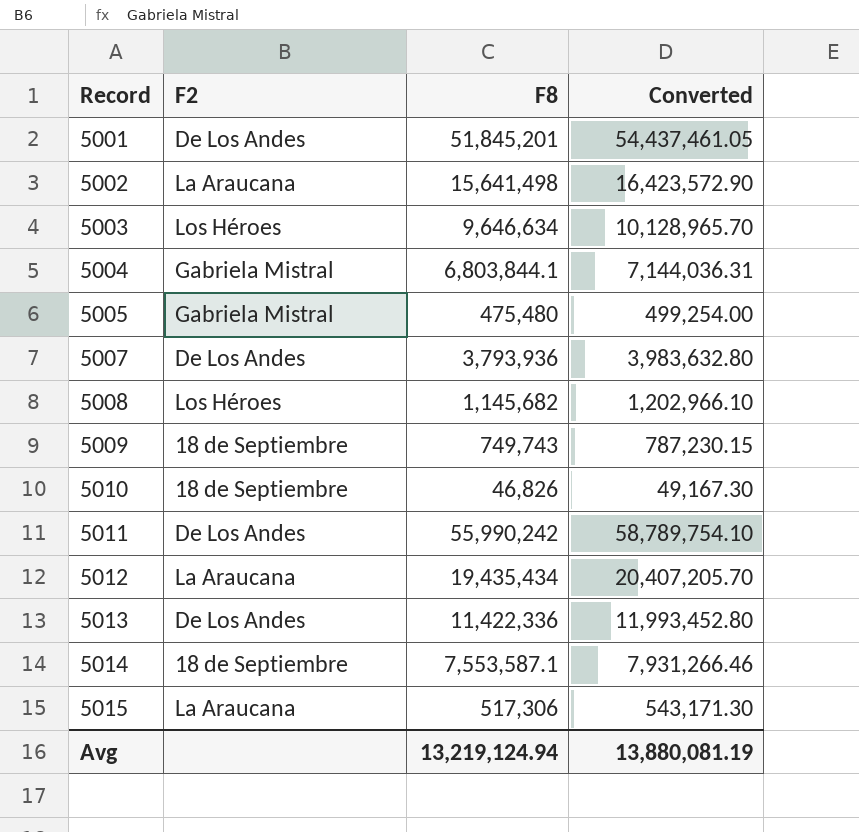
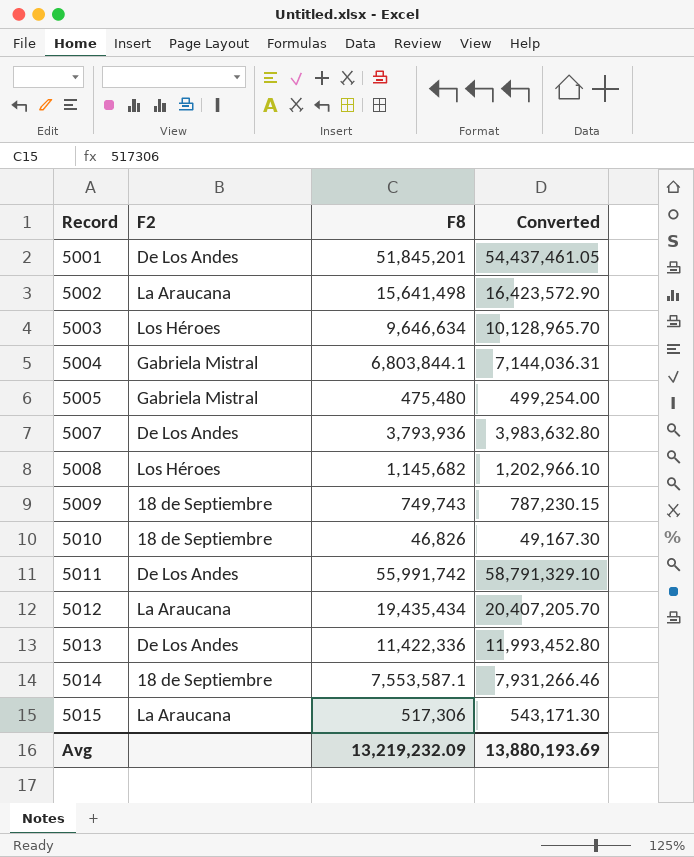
5011 | F8: 55,990,242 -> 55,991,742
5011 | Converted: 58,789,754.10 -> 58,791,329.10
Avg | F8: 13,219,124.94 -> 13,219,232.09
Avg | Converted: 13,880,081.19 -> 13,880,193.69

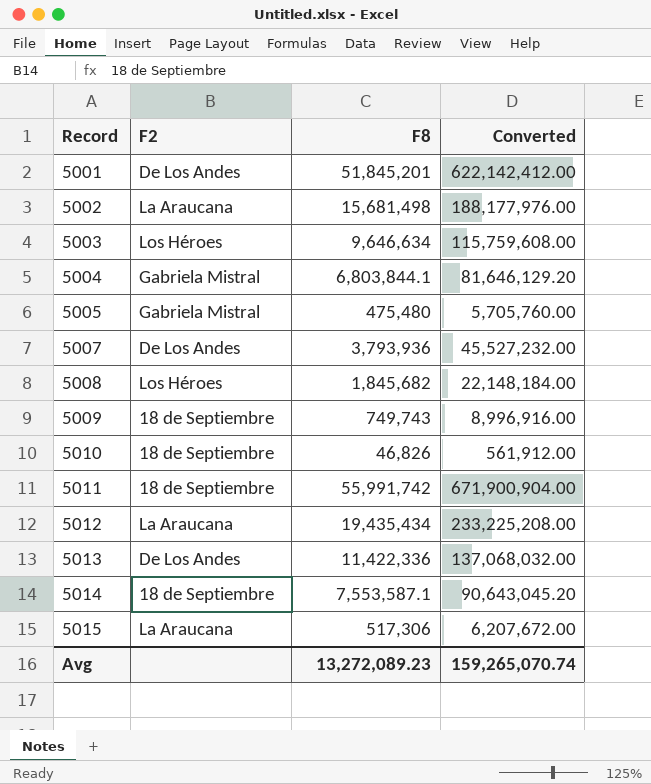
column Converted | formula: [F8] * 1.05 -> [F8] * 12
5002 | F8: 15,641,498 -> 15,681,498
5008 | F8: 1,145,682 -> 1,845,682
5011 | F2: De Los Andes -> 18 de Septiembre
Avg | F8: 13,219,232.09 -> 13,272,089.23
Avg | Converted: 13,880,193.69 -> 159,265,070.74

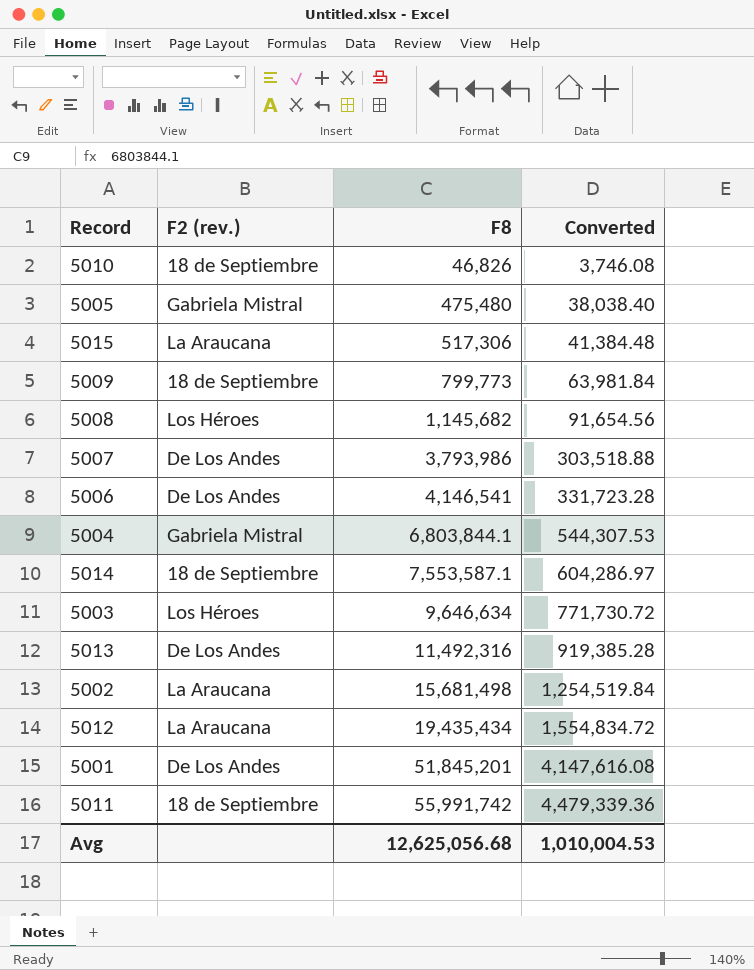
row order: Record ascending -> F8 ascending
column name: F2 -> F2 (rev.)
column Converted | formula: [F8] * 12 -> [F8] * 0.08
5009 | F8: 749,743 -> 799,773
5008 | F8: 1,845,682 -> 1,145,682
5007 | F8: 3,793,936 -> 3,793,986
row 5006: none -> De Los Andes | 4,146,541 | 331,723.28
5013 | F8: 11,422,336 -> 11,492,316
Avg | F8: 13,272,089.23 -> 12,625,056.68
Avg | Converted: 159,265,070.74 -> 1,010,004.53

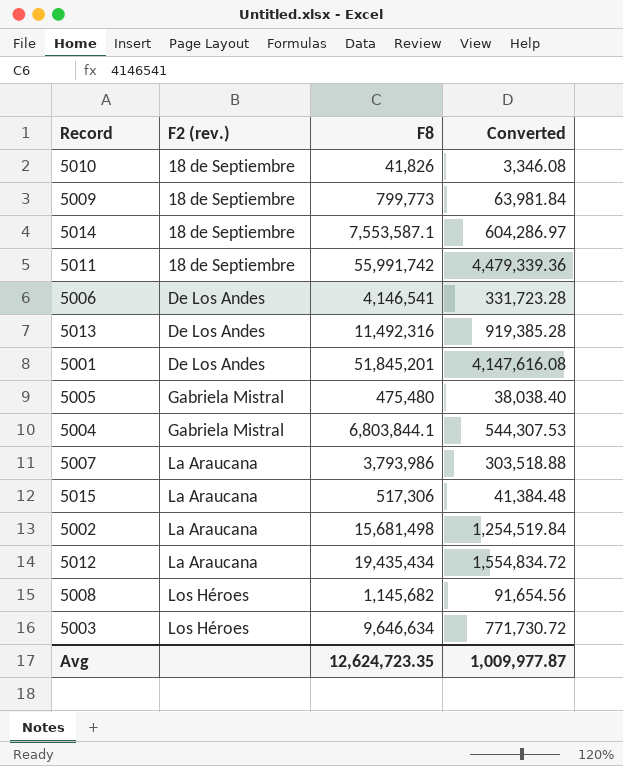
row order: F8 ascending -> F2 (rev.) ascending
5010 | F8: 46,826 -> 41,826
5010 | Converted: 3,746.08 -> 3,346.08
5007 | F2 (rev.): De Los Andes -> La Araucana
Avg | F8: 12,625,056.68 -> 12,624,723.35
Avg | Converted: 1,010,004.53 -> 1,009,977.87

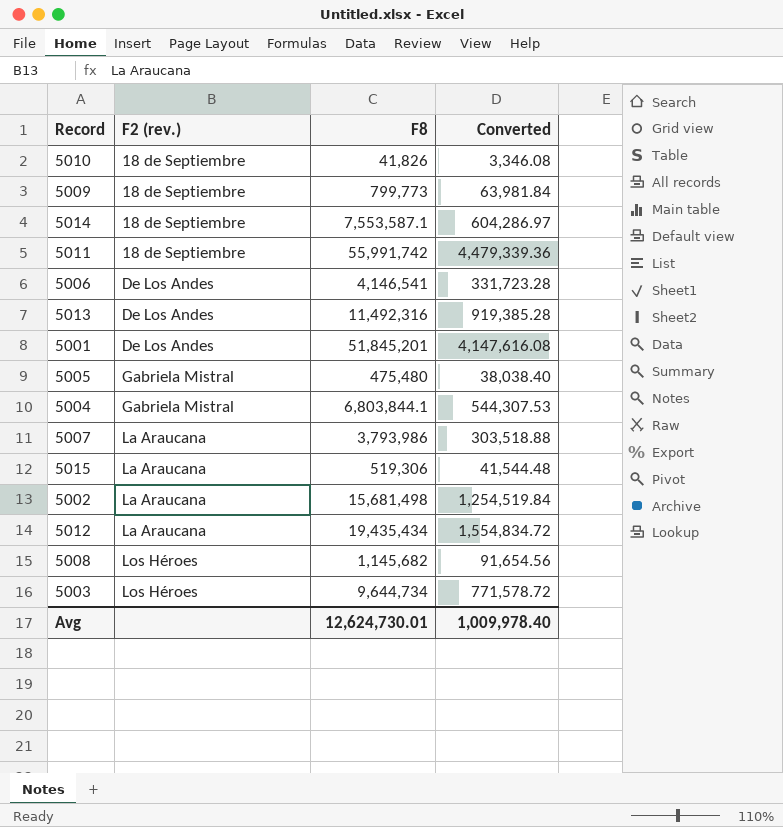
5015 | F8: 517,306 -> 519,306
5015 | Converted: 41,384.48 -> 41,544.48
5003 | F8: 9,646,634 -> 9,644,734
5003 | Converted: 771,730.72 -> 771,578.72
Avg | F8: 12,624,723.35 -> 12,624,730.01
Avg | Converted: 1,009,977.87 -> 1,009,978.40

